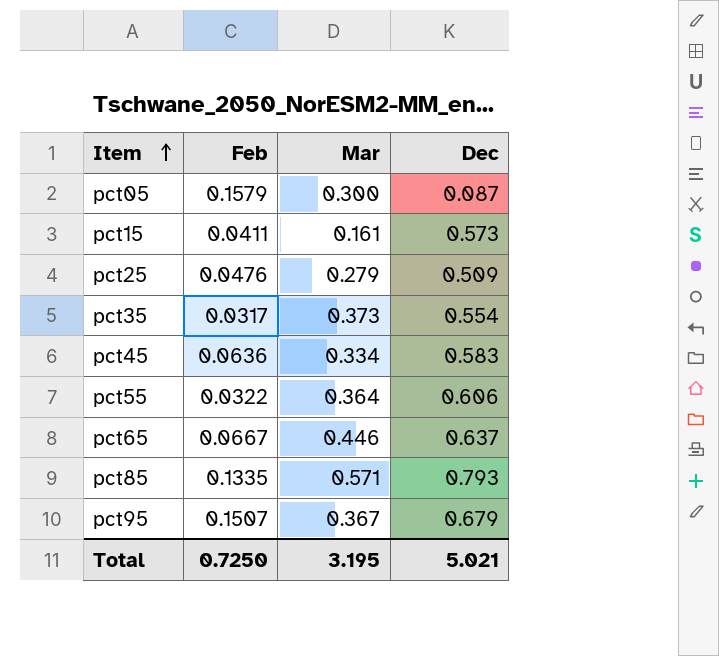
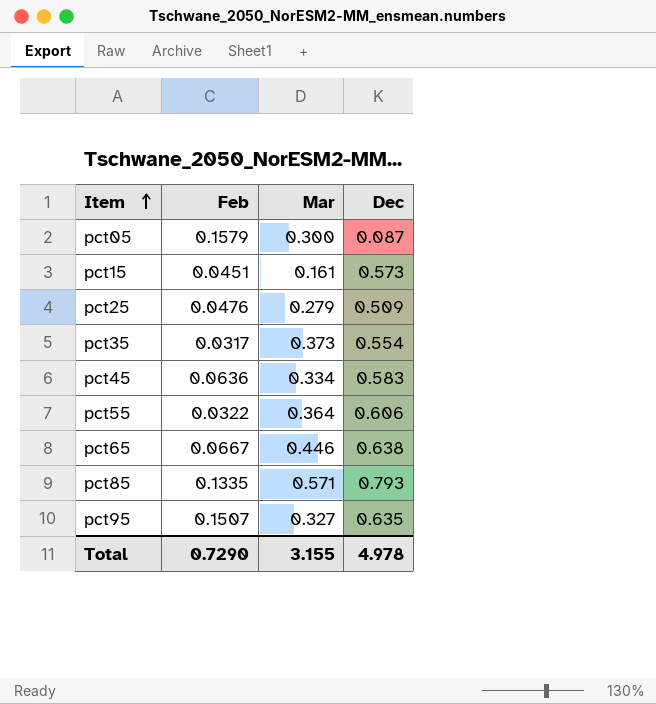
pct15 | Feb: 0.0411 -> 0.0451
pct65 | Dec: 0.637 -> 0.638
pct95 | Mar: 0.367 -> 0.327
pct95 | Dec: 0.679 -> 0.635
Total | Feb: 0.7250 -> 0.7290
Total | Mar: 3.195 -> 3.155
Total | Dec: 5.021 -> 4.978

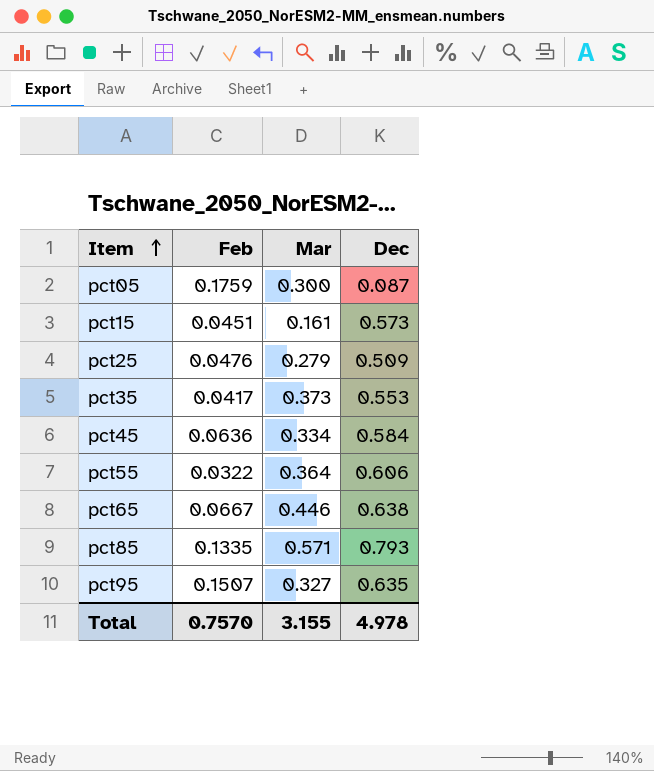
pct05 | Feb: 0.1579 -> 0.1759
pct35 | Feb: 0.0317 -> 0.0417
pct35 | Dec: 0.554 -> 0.553
pct45 | Dec: 0.583 -> 0.584
Total | Feb: 0.7290 -> 0.7570

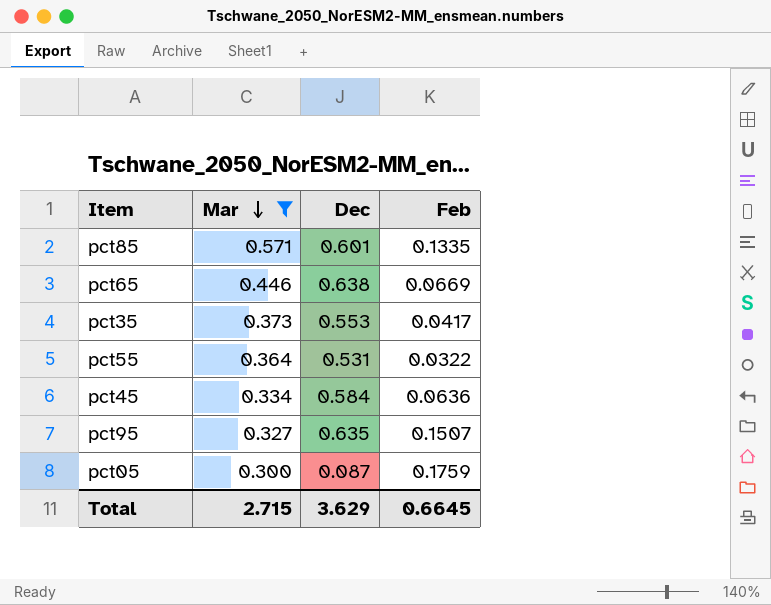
filter: none -> Mar >= 0.300
row order: Item ascending -> Mar descending
column Feb | position: 2 -> 4
pct85 | Dec: 0.793 -> 0.601
pct65 | Feb: 0.0667 -> 0.0669
pct55 | Dec: 0.606 -> 0.531
Total | Mar: 3.155 -> 2.715
Total | Dec: 4.978 -> 3.629
Total | Feb: 0.7570 -> 0.6645

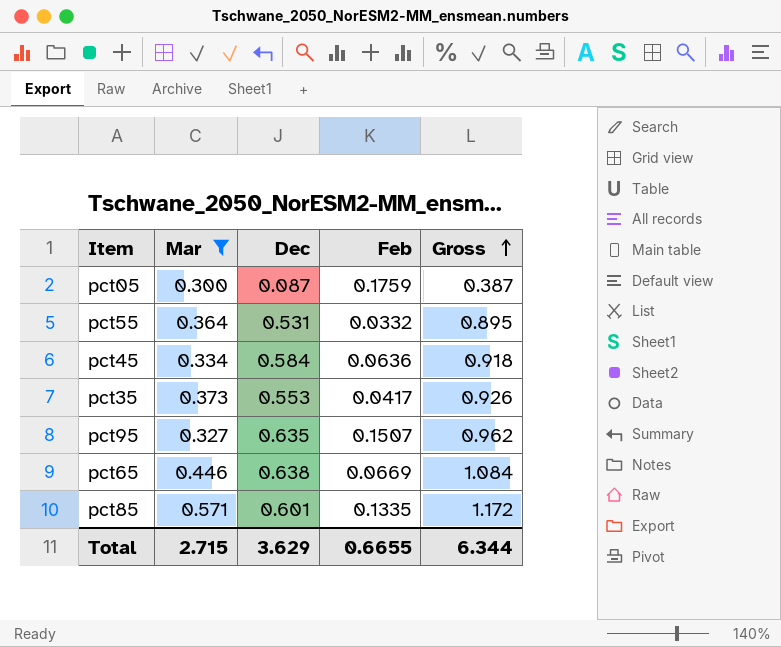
row order: Mar descending -> Gross ascending
column Gross | formula: none -> [Mar] + [Dec]
pct55 | Feb: 0.0322 -> 0.0332
Total | Feb: 0.6645 -> 0.6655

